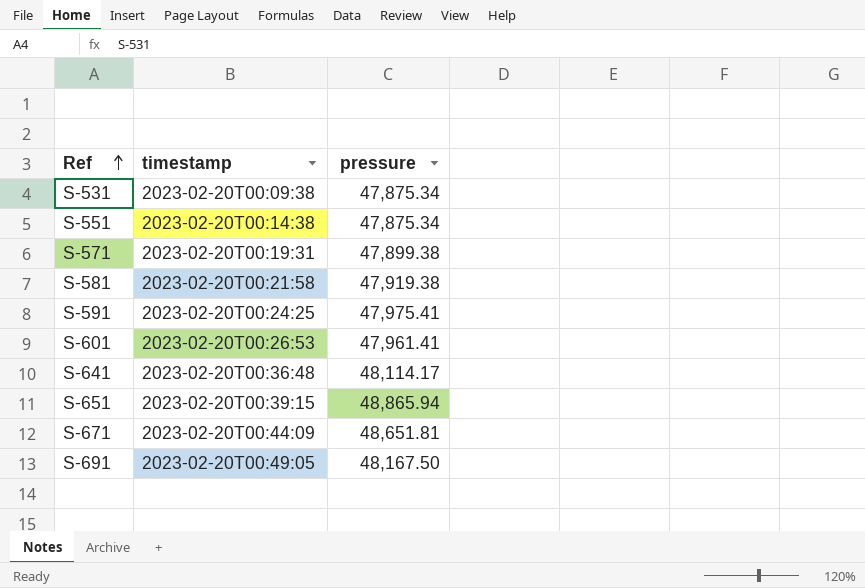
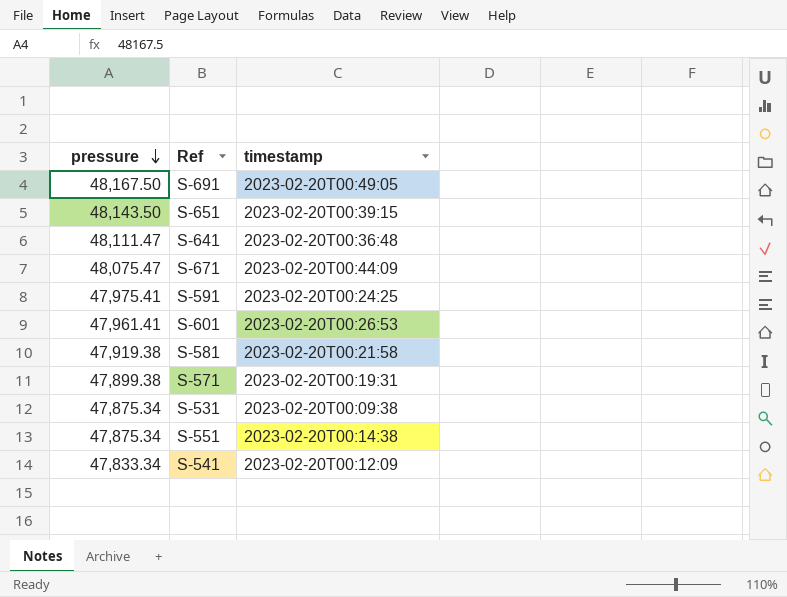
row order: Ref ascending -> pressure descending
column pressure | position: 3 -> 1
S-651 | pressure: 48,865.94 -> 48,143.50
S-641 | pressure: 48,114.17 -> 48,111.47
S-671 | pressure: 48,651.81 -> 48,075.47
row S-541: none -> 47,833.34 | 2023-02-20T00:12:09

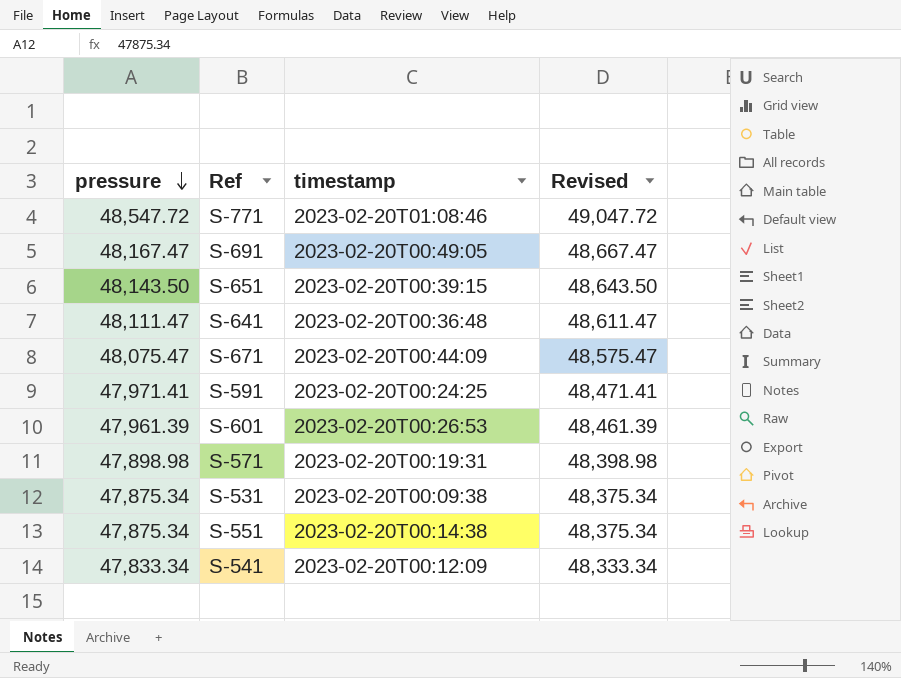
column Revised | formula: none -> [pressure] + 500
row S-581: 47,919.38 | 2023-02-20T00:21:58 -> none
row S-771: none -> 48,547.72 | 2023-02-20T01:08:46 | 49,047.72
S-691 | pressure: 48,167.50 -> 48,167.47
S-591 | pressure: 47,975.41 -> 47,971.41
S-601 | pressure: 47,961.41 -> 47,961.39
S-571 | pressure: 47,899.38 -> 47,898.98

